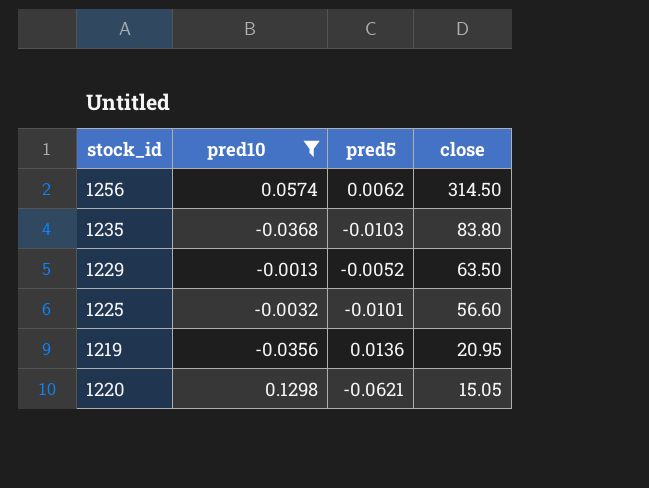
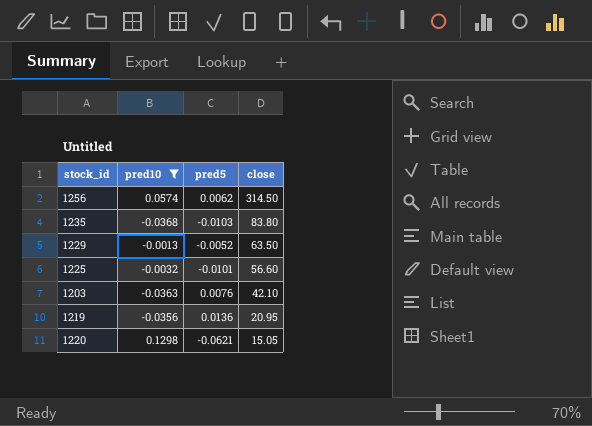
row 1203: none -> -0.0363 | 0.0076 | 42.10

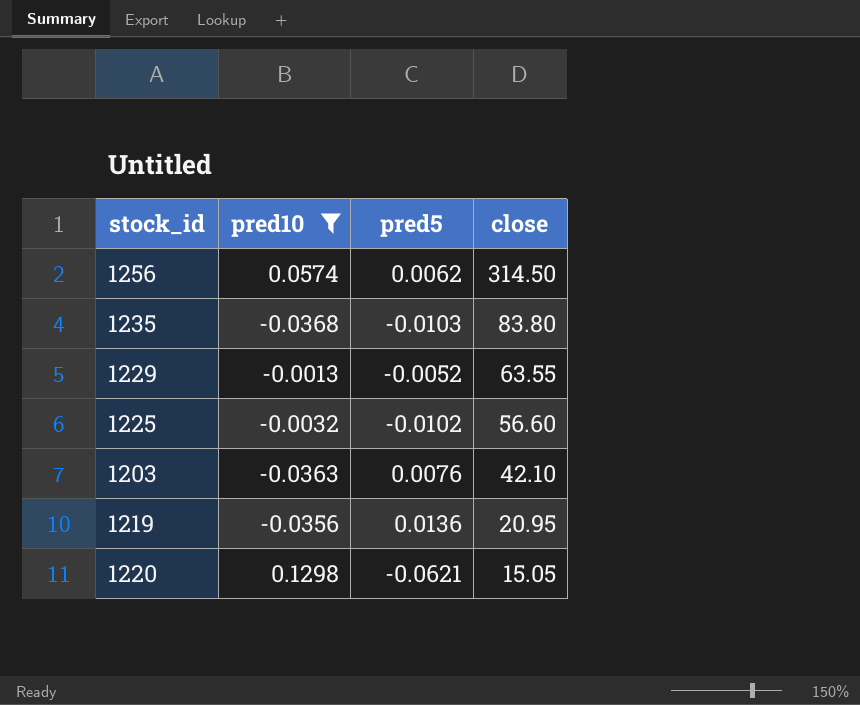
1229 | close: 63.50 -> 63.55
1225 | pred5: -0.0101 -> -0.0102

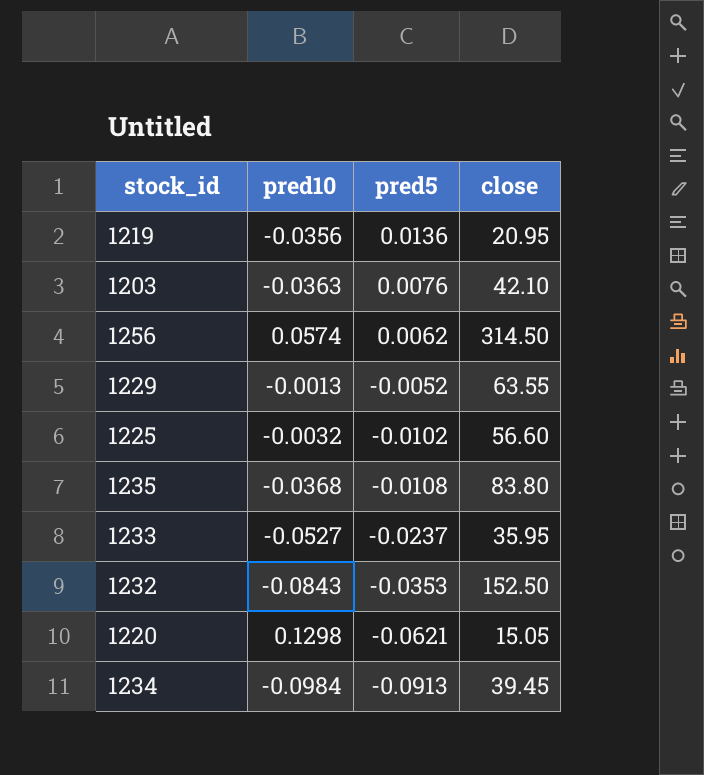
filter: pred10 >= -0.0368 -> none
row order: close descending -> pred5 descending
1235 | pred5: -0.0103 -> -0.0108

